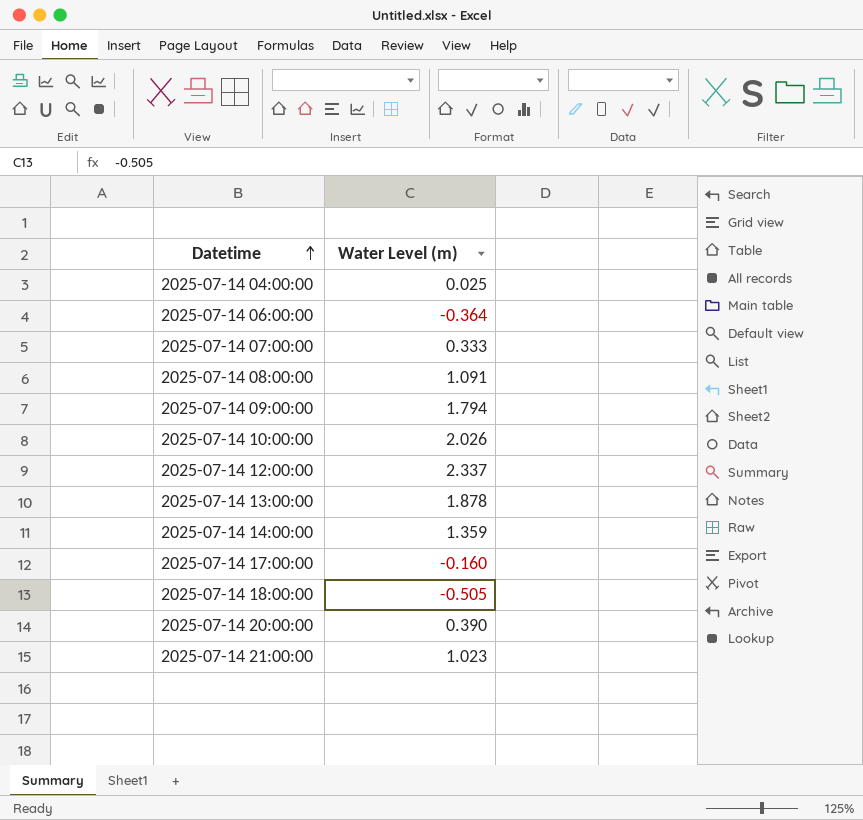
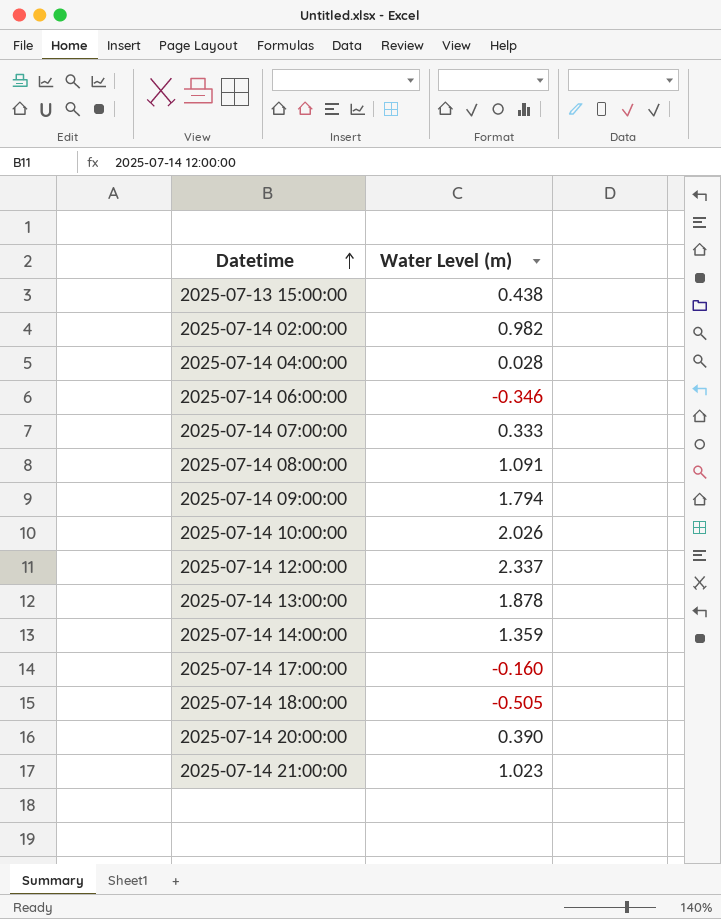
row 2025-07-13 15:00:00: none -> 0.438
row 2025-07-14 02:00:00: none -> 0.982
2025-07-14 04:00:00 | Water Level (m): 0.025 -> 0.028
2025-07-14 06:00:00 | Water Level (m): -0.364 -> -0.346

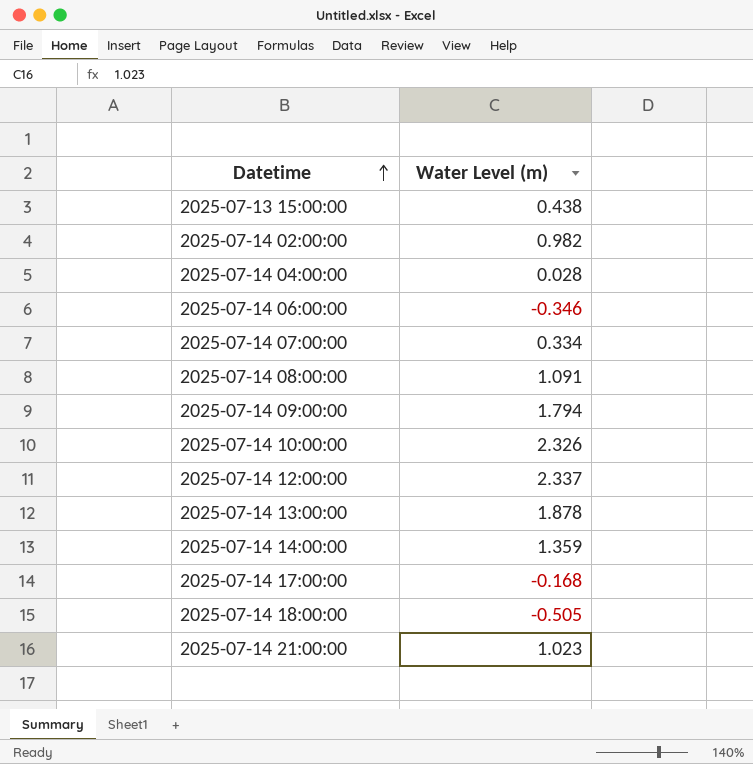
row 2025-07-14 20:00:00: 0.390 -> none
2025-07-14 07:00:00 | Water Level (m): 0.333 -> 0.334
2025-07-14 10:00:00 | Water Level (m): 2.026 -> 2.326
2025-07-14 17:00:00 | Water Level (m): -0.160 -> -0.168

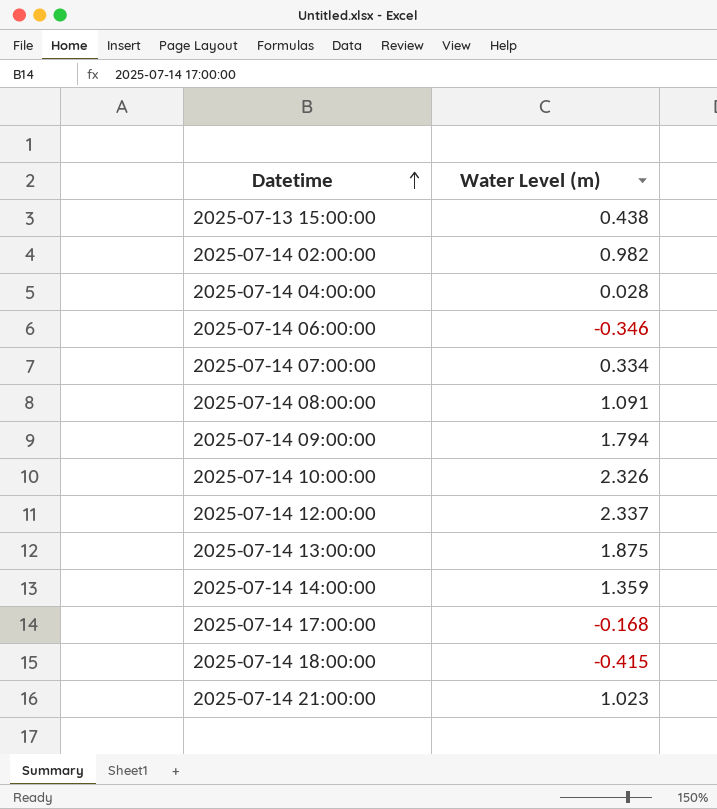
2025-07-14 13:00:00 | Water Level (m): 1.878 -> 1.875
2025-07-14 18:00:00 | Water Level (m): -0.505 -> -0.415

